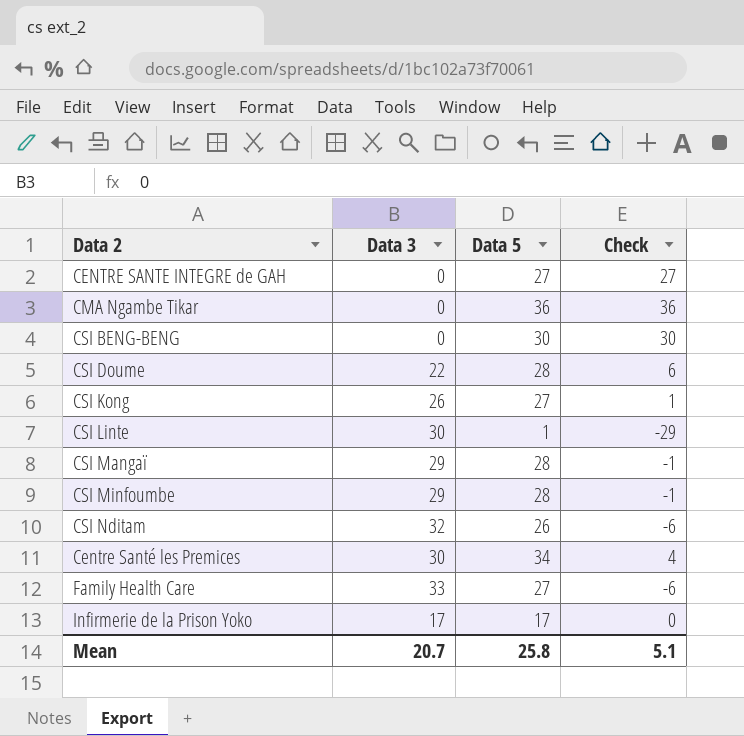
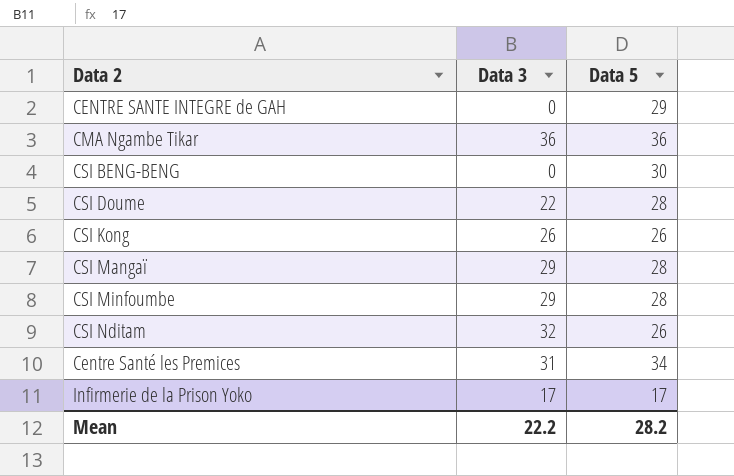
column Check | formula: [Data 5] - [Data 3] -> none
row CSI Linte: 30 | 1 | -29 -> none
row Family Health Care: 33 | 27 | -6 -> none
CENTRE SANTE INTEGRE de GAH | Data 5: 27 -> 29
CMA Ngambe Tikar | Data 3: 0 -> 36
CSI Kong | Data 5: 27 -> 26
Centre Santé les Premices | Data 3: 30 -> 31
Mean | Data 3: 20.7 -> 22.2
Mean | Data 5: 25.8 -> 28.2

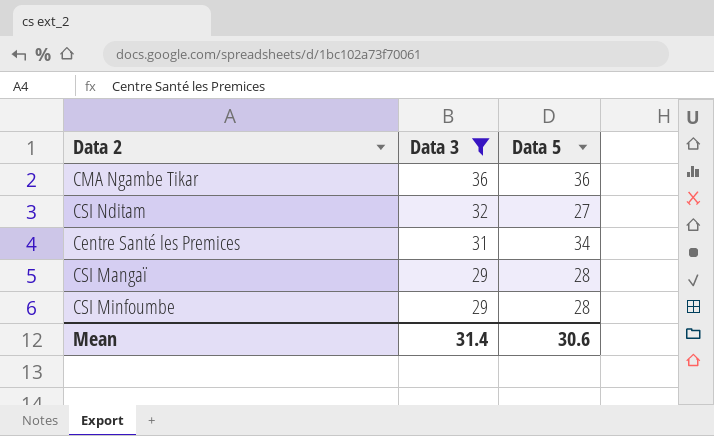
filter: none -> Data 3 >= 29
row order: none -> Data 3 descending
CSI Nditam | Data 5: 26 -> 27
Mean | Data 3: 22.2 -> 31.4
Mean | Data 5: 28.2 -> 30.6

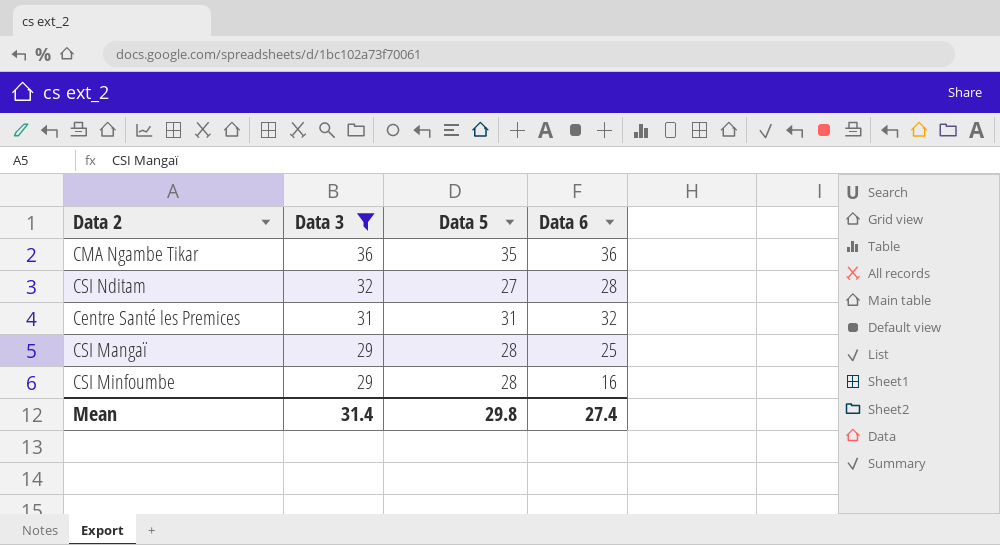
column Data 6 | position: none -> 4
CMA Ngambe Tikar | Data 5: 36 -> 35
Centre Santé les Premices | Data 5: 34 -> 31
Mean | Data 5: 30.6 -> 29.8

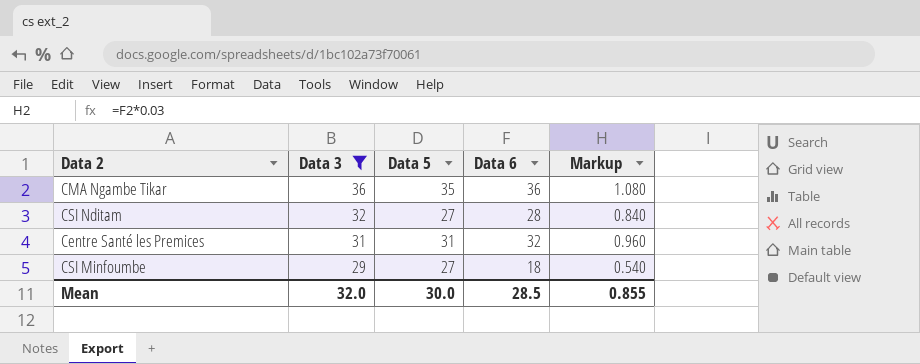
column Markup | formula: none -> [Data 6] * 0.03
row CSI Mangaï: 29 | 28 | 25 -> none
CSI Minfoumbe | Data 5: 28 -> 27
CSI Minfoumbe | Data 6: 16 -> 18
Mean | Data 3: 31.4 -> 32.0
Mean | Data 5: 29.8 -> 30.0
Mean | Data 6: 27.4 -> 28.5

